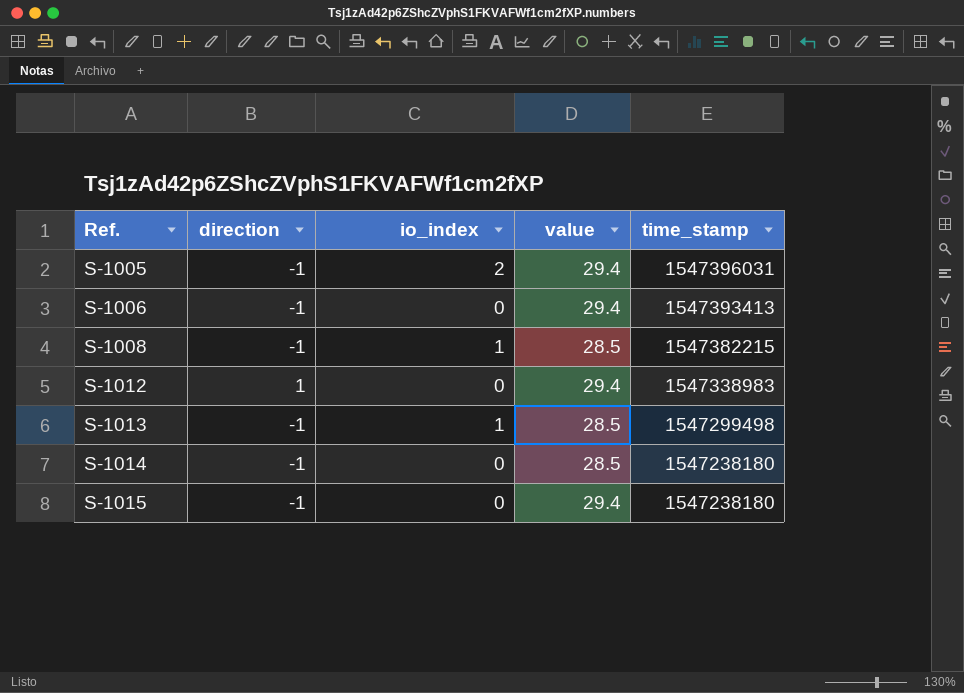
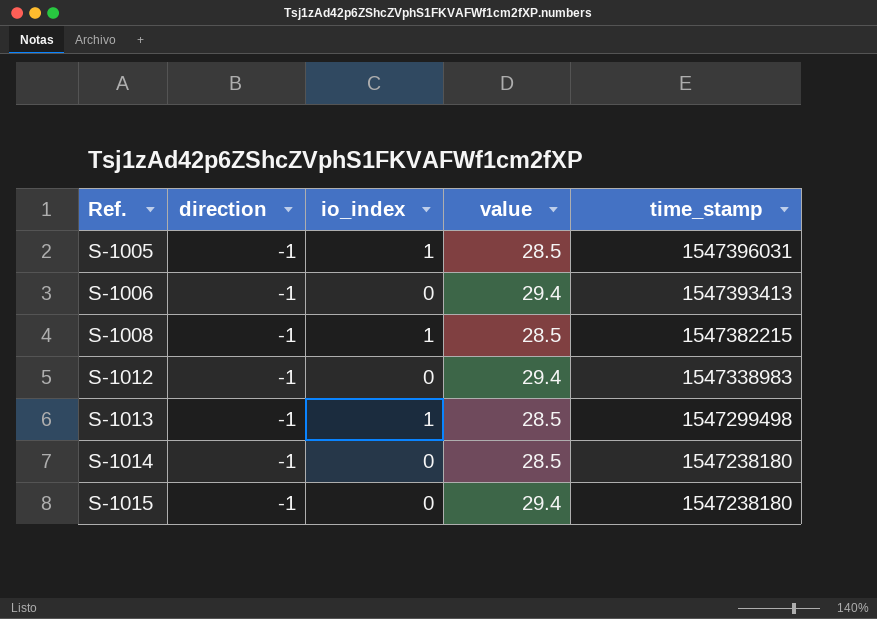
S-1005 | io_index: 2 -> 1
S-1005 | value: 29.4 -> 28.5
S-1012 | direction: 1 -> -1

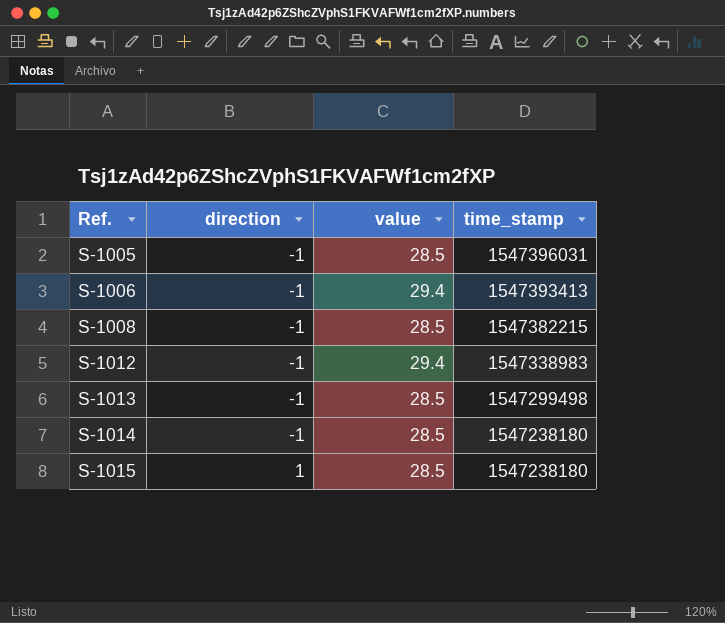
column io_index | position: 3 -> none
S-1015 | direction: -1 -> 1
S-1015 | value: 29.4 -> 28.5

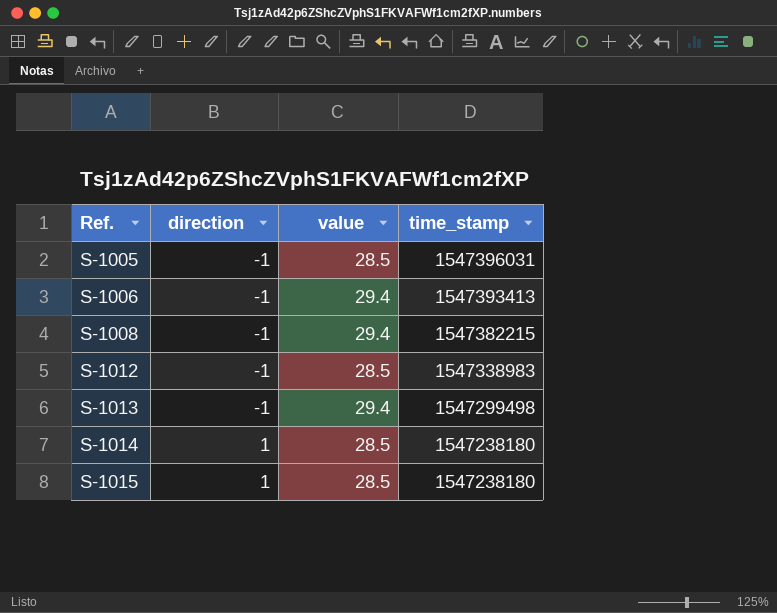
S-1008 | value: 28.5 -> 29.4
S-1012 | value: 29.4 -> 28.5
S-1013 | value: 28.5 -> 29.4
S-1014 | direction: -1 -> 1

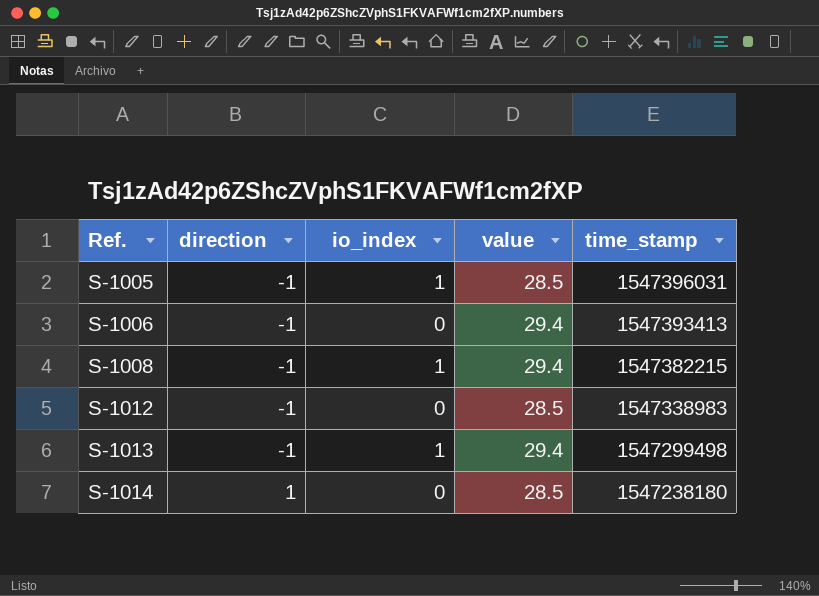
column io_index | position: none -> 3
row S-1015: 1 | 28.5 | 1547238180 -> none

